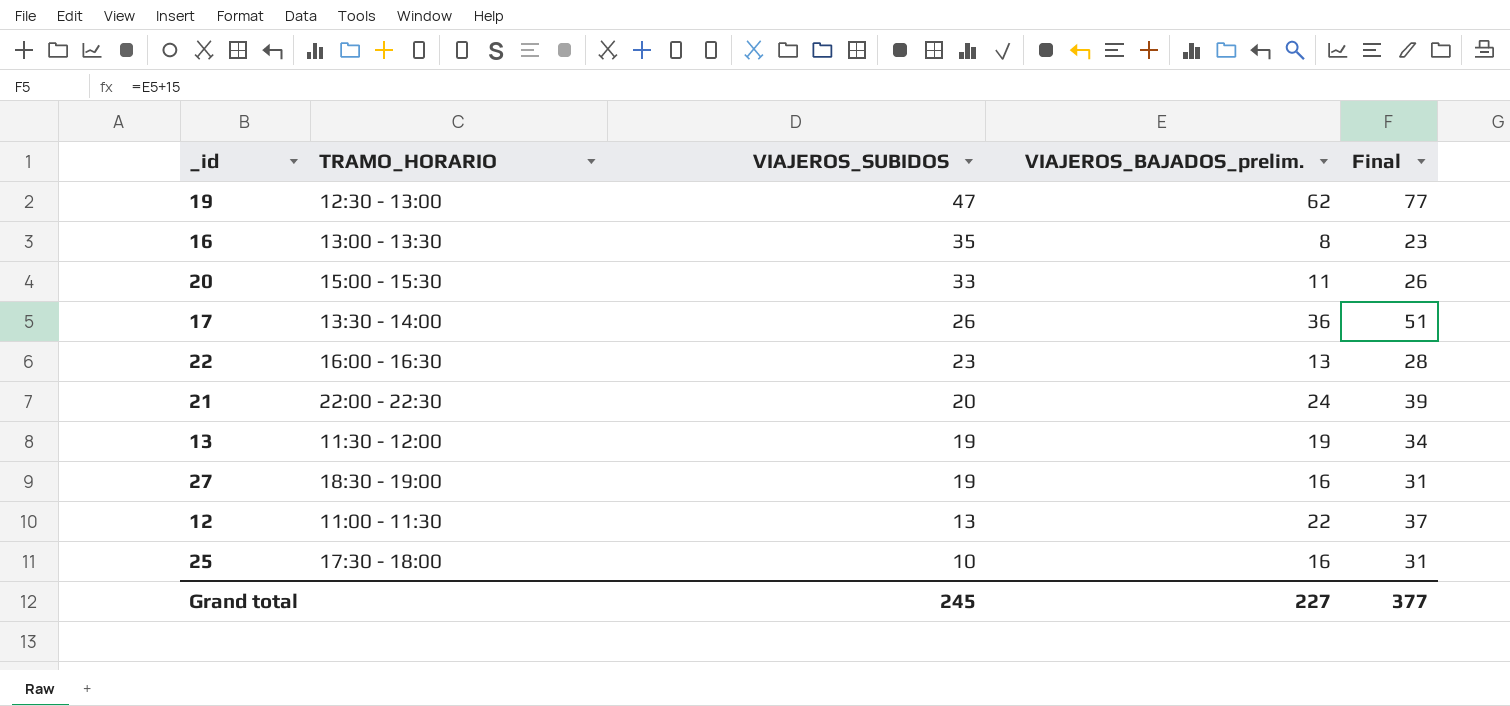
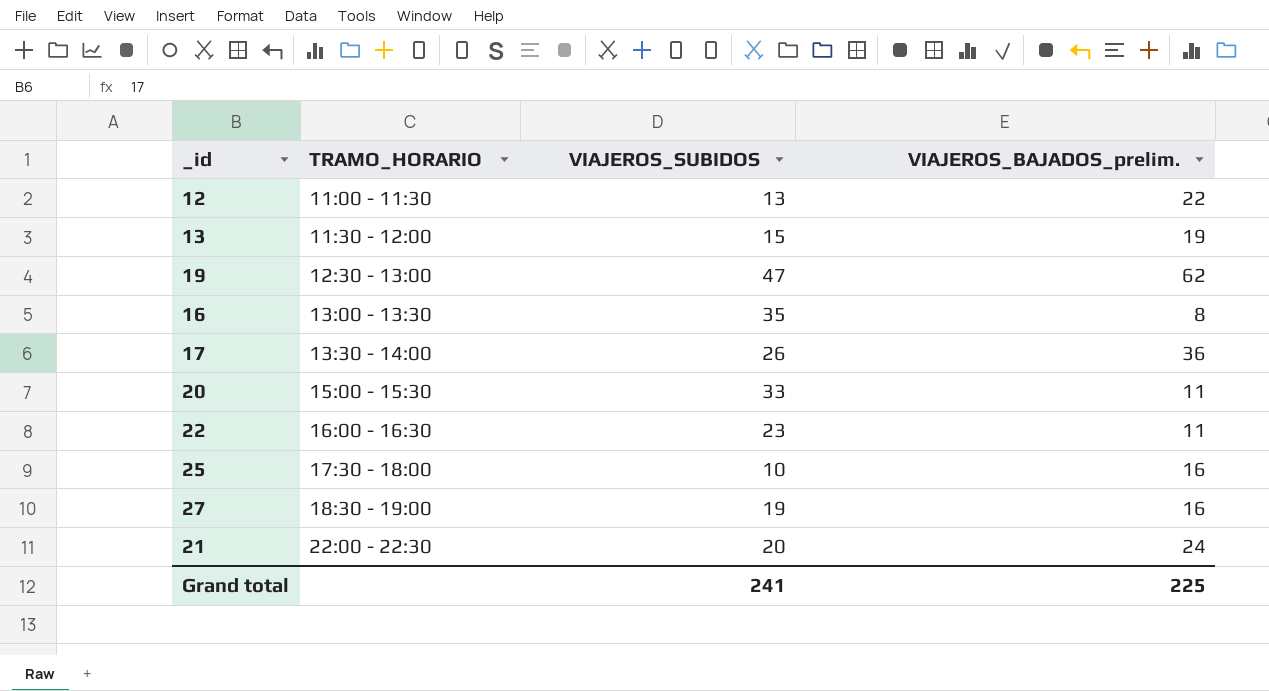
row order: VIAJEROS_SUBIDOS descending -> TRAMO_HORARIO ascending
column Final | formula: [VIAJEROS_BAJADOS_prelim.] + 15 -> none
13 | VIAJEROS_SUBIDOS: 19 -> 15
22 | VIAJEROS_BAJADOS_prelim.: 13 -> 11
Grand total | VIAJEROS_SUBIDOS: 245 -> 241
Grand total | VIAJEROS_BAJADOS_prelim.: 227 -> 225

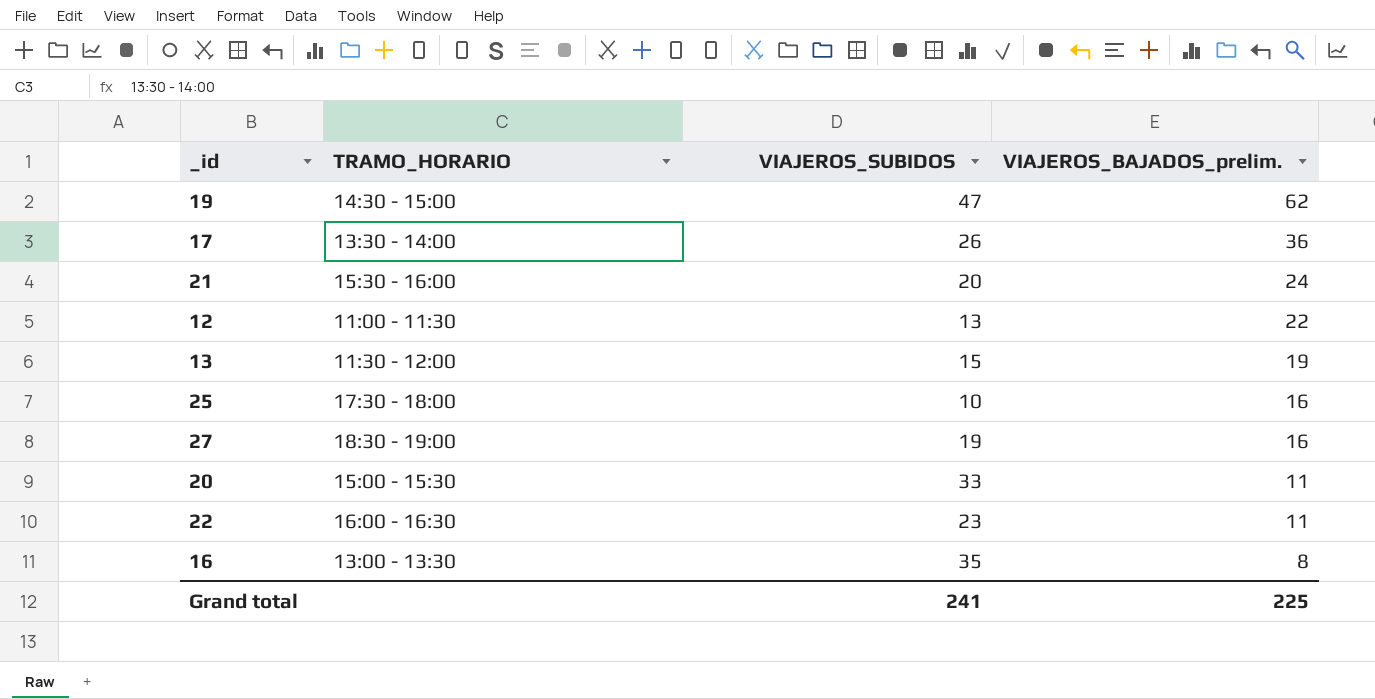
row order: TRAMO_HORARIO ascending -> VIAJEROS_BAJADOS_prelim. descending
19 | TRAMO_HORARIO: 12:30 - 13:00 -> 14:30 - 15:00
21 | TRAMO_HORARIO: 22:00 - 22:30 -> 15:30 - 16:00

